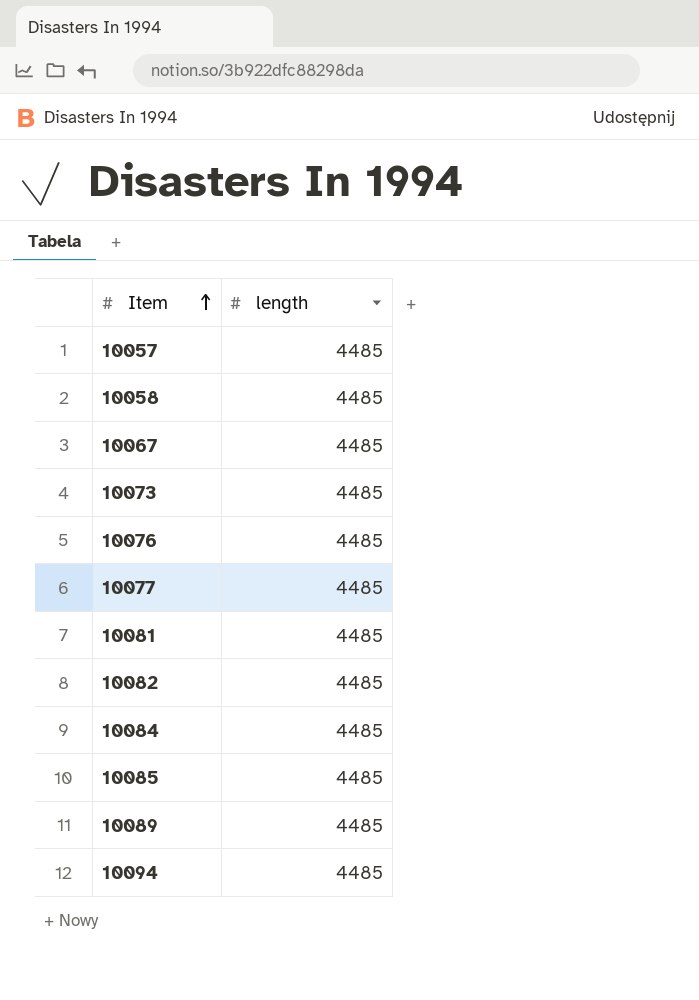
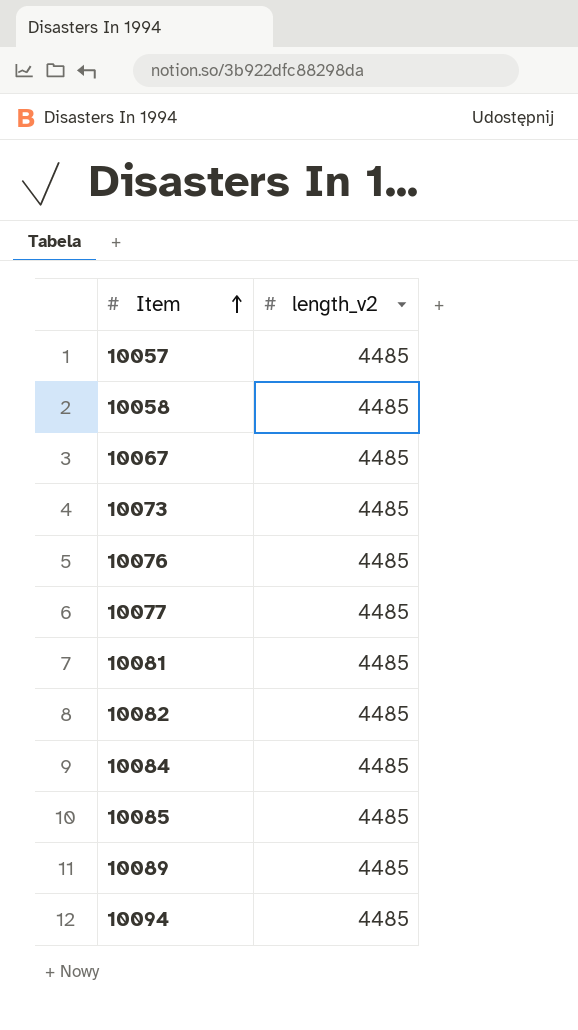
column name: length -> length_v2

